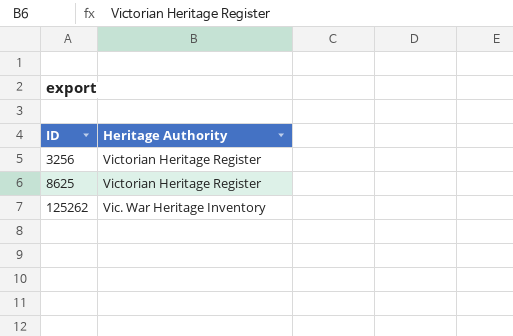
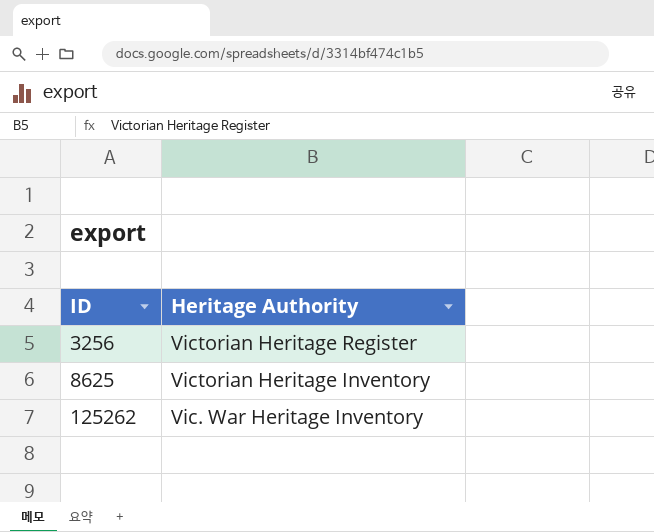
8625 | Heritage Authority: Victorian Heritage Register -> Victorian Heritage Inventory

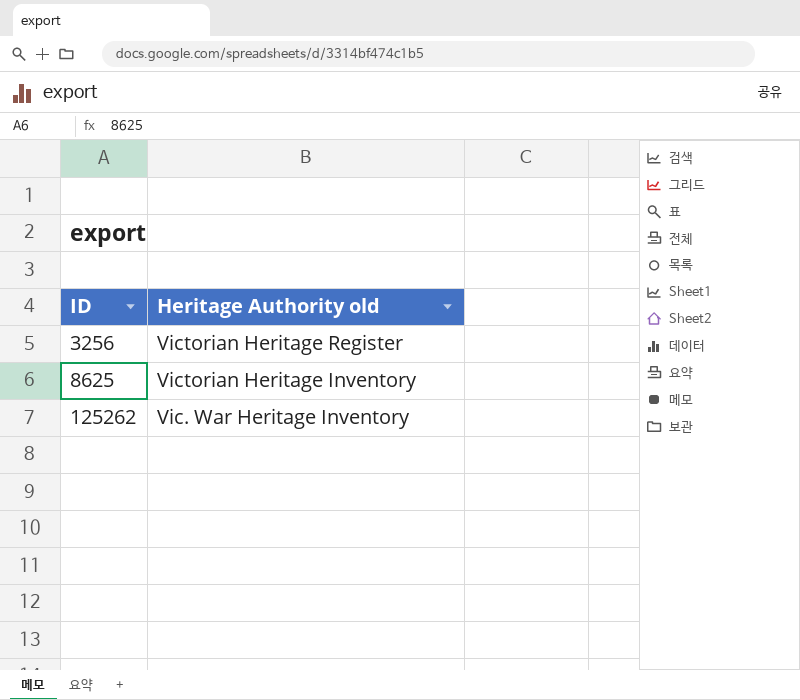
column name: Heritage Authority -> Heritage Authority old

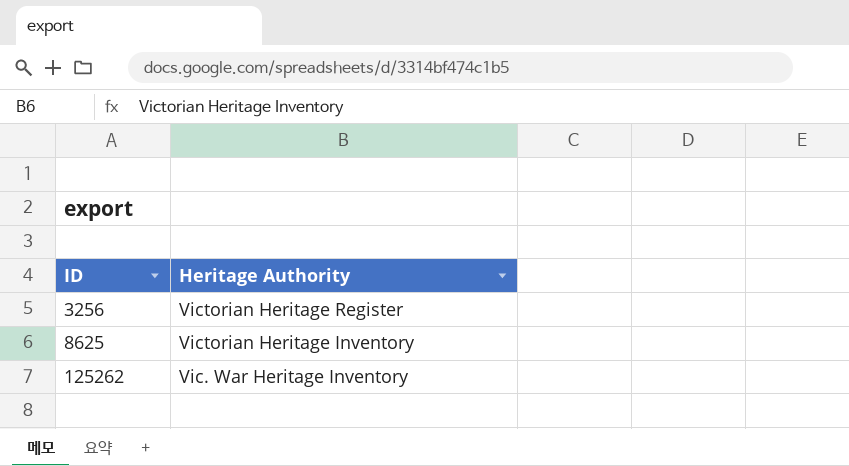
column name: Heritage Authority old -> Heritage Authority

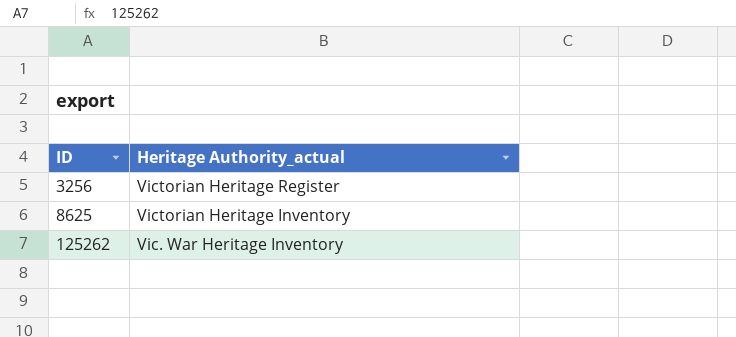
column name: Heritage Authority -> Heritage Authority_actual

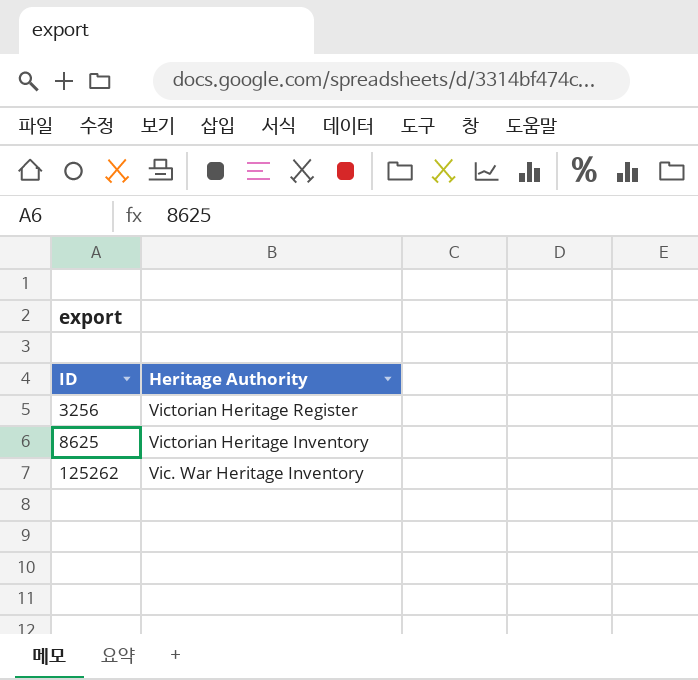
column name: Heritage Authority_actual -> Heritage Authority

